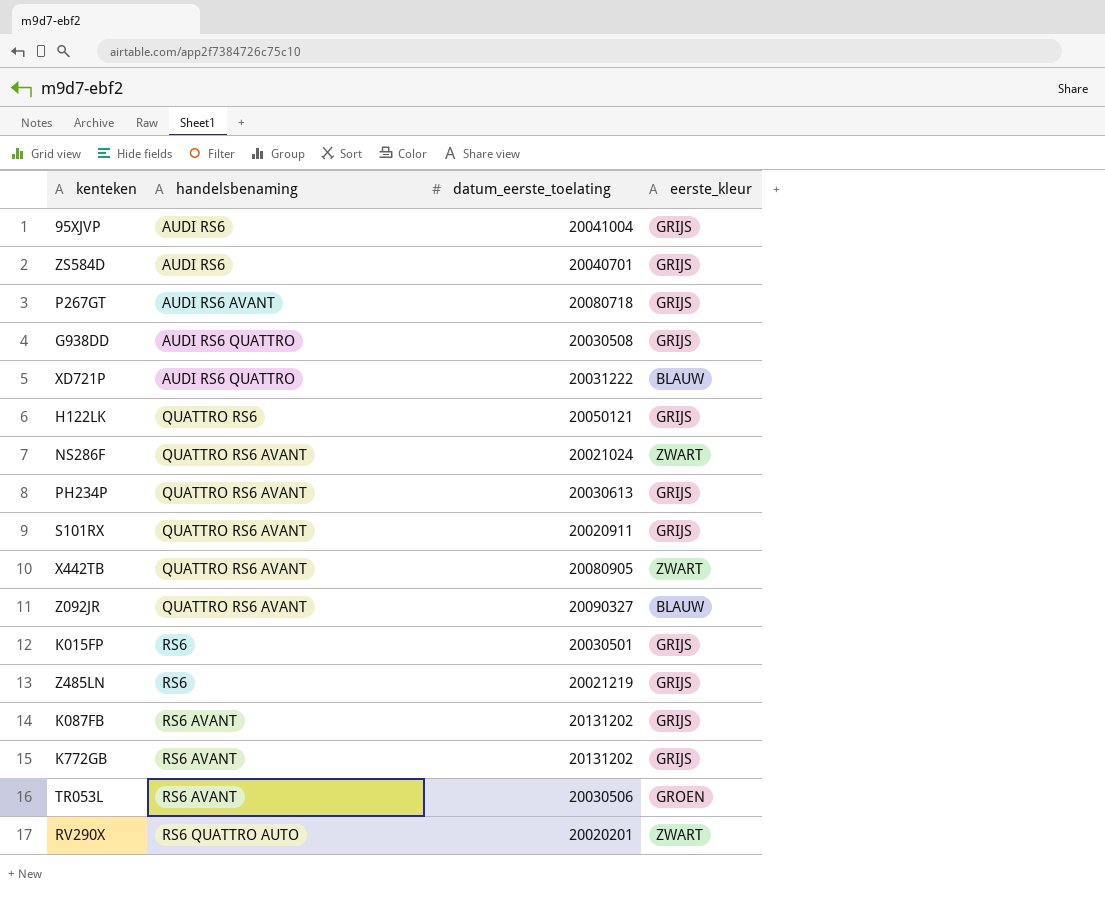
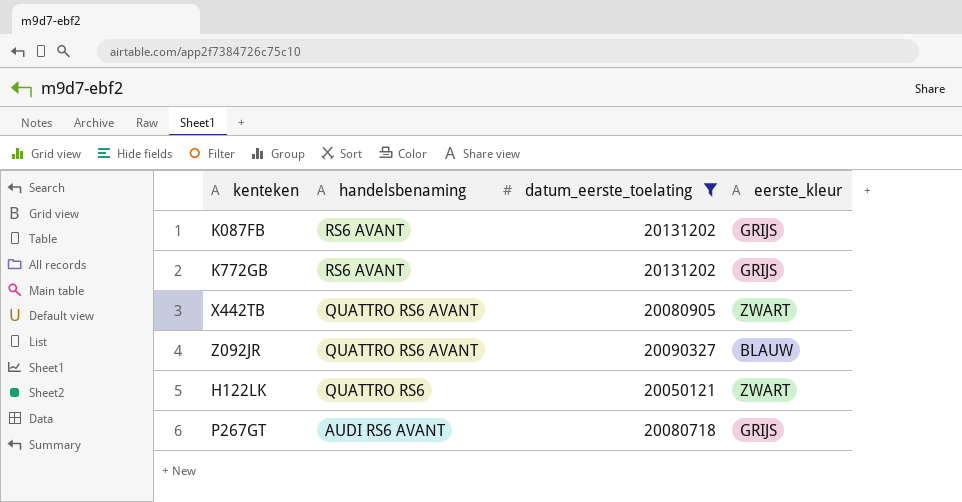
filter: none -> datum_eerste_toelating >= 20050121
row order: handelsbenaming ascending -> handelsbenaming descending
H122LK | eerste_kleur: GRIJS -> ZWART

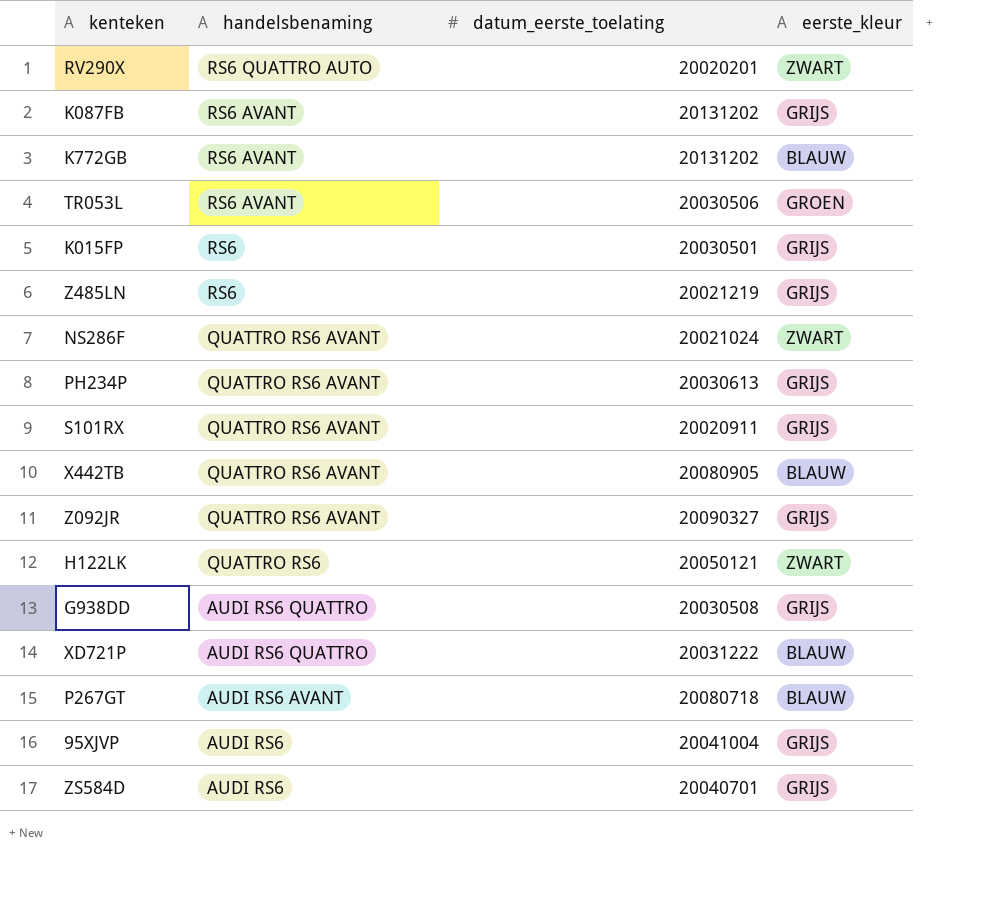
filter: datum_eerste_toelating >= 20050121 -> none
K772GB | eerste_kleur: GRIJS -> BLAUW
X442TB | eerste_kleur: ZWART -> BLAUW
Z092JR | eerste_kleur: BLAUW -> GRIJS
P267GT | eerste_kleur: GRIJS -> BLAUW

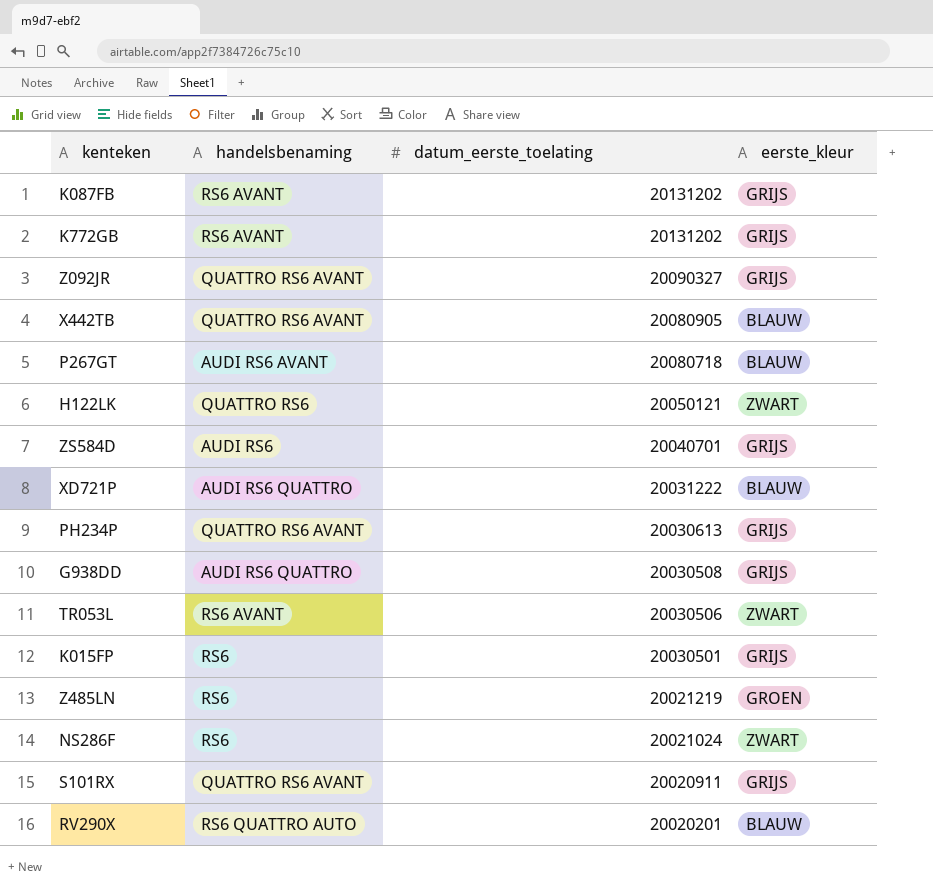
row order: handelsbenaming descending -> datum_eerste_toelating descending
row 95XJVP: AUDI RS6 | 20041004 | GRIJS -> none
K772GB | eerste_kleur: BLAUW -> GRIJS
TR053L | eerste_kleur: GROEN -> ZWART
Z485LN | eerste_kleur: GRIJS -> GROEN
NS286F | handelsbenaming: QUATTRO RS6 AVANT -> RS6
RV290X | eerste_kleur: ZWART -> BLAUW

